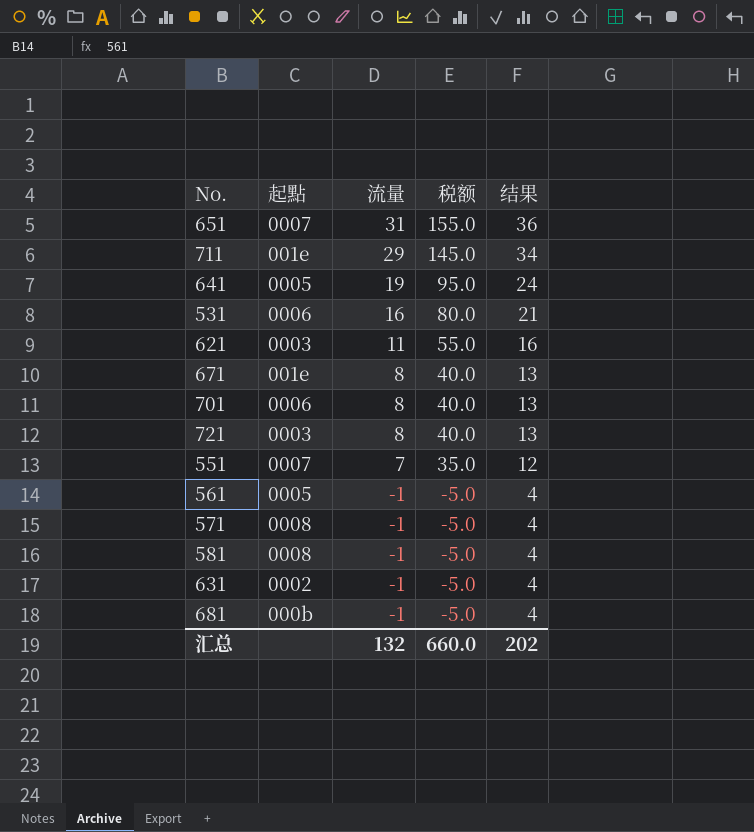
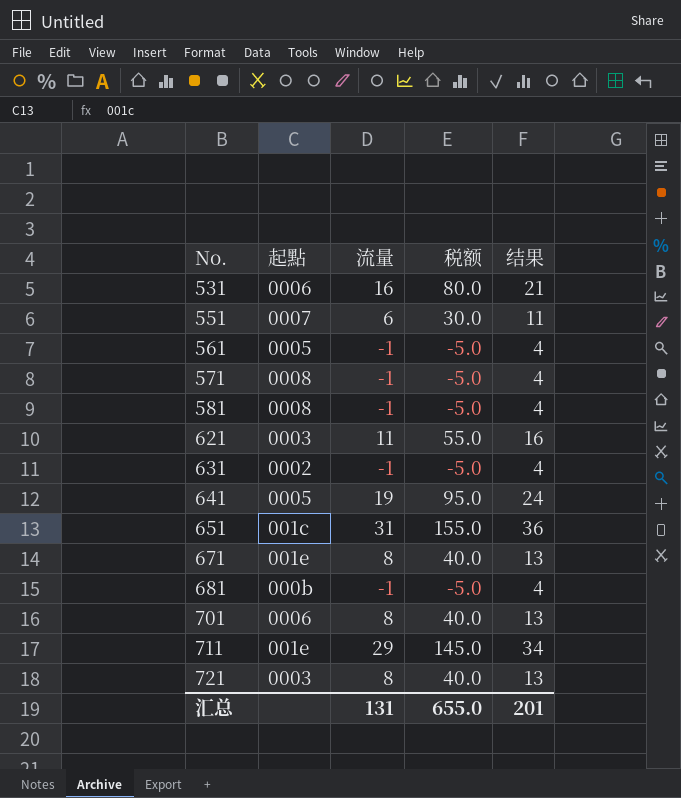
row order: 流量 descending -> No. ascending
551 | 流量: 7 -> 6
551 | 税额: 35.0 -> 30.0
551 | 结果: 12 -> 11
651 | 起點: 0007 -> 001c
汇总 | 流量: 132 -> 131
汇总 | 税额: 660.0 -> 655.0
汇总 | 结果: 202 -> 201

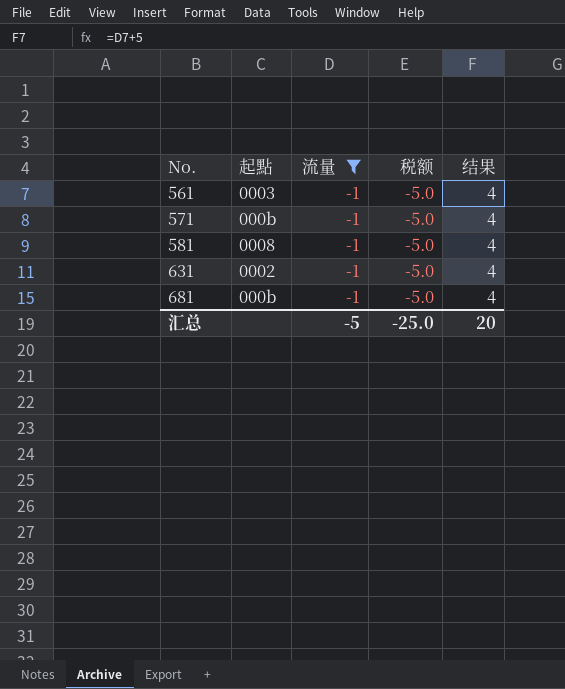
filter: none -> 流量 = -1
561 | 起點: 0005 -> 0003
571 | 起點: 0008 -> 000b
汇总 | 流量: 131 -> -5
汇总 | 税额: 655.0 -> -25.0
汇总 | 结果: 201 -> 20

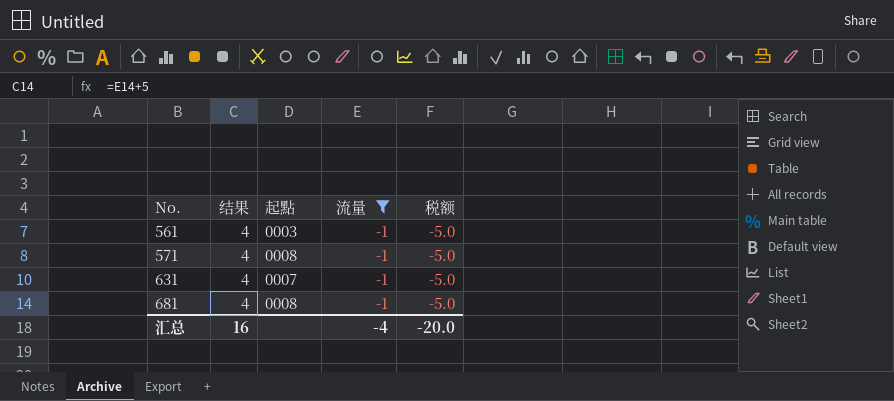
column 结果 | position: 5 -> 2
row 581: 0008 | -1 | -5.0 | 4 -> none
571 | 起點: 000b -> 0008
631 | 起點: 0002 -> 0007
681 | 起點: 000b -> 0008
汇总 | 结果: 20 -> 16
汇总 | 流量: -5 -> -4
汇总 | 税额: -25.0 -> -20.0

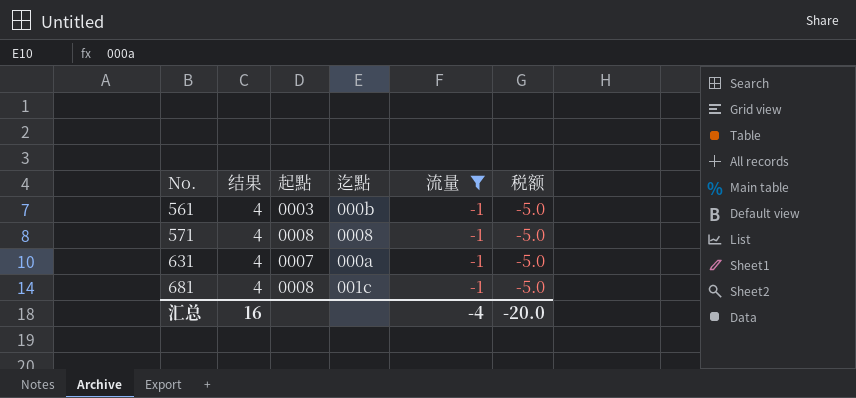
column 迄點 | position: none -> 4

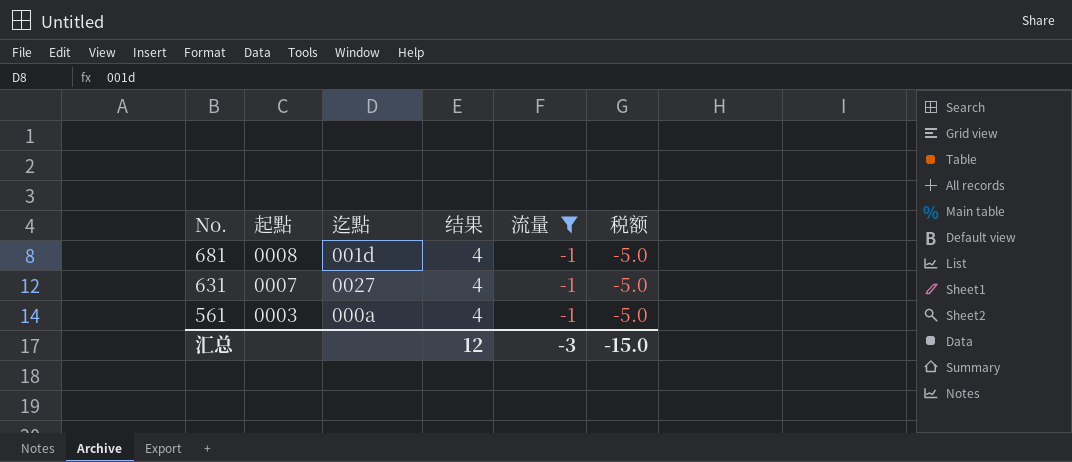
row order: No. ascending -> No. descending
column 结果 | position: 2 -> 4
row 571: 4 | 0008 | 0008 | -1 | -5.0 -> none
681 | 迄點: 001c -> 001d
631 | 迄點: 000a -> 0027
561 | 迄點: 000b -> 000a
汇总 | 结果: 16 -> 12
汇总 | 流量: -4 -> -3
汇总 | 税额: -20.0 -> -15.0

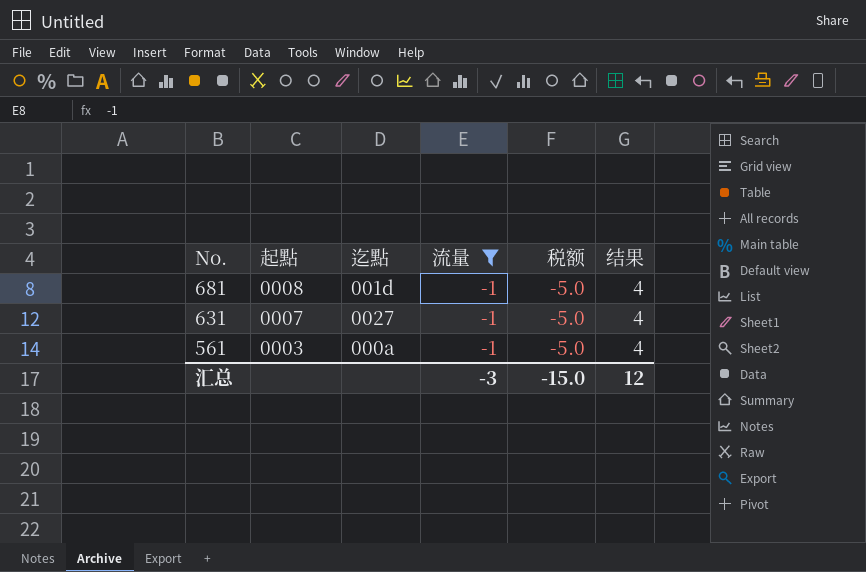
column 结果 | position: 4 -> 6

